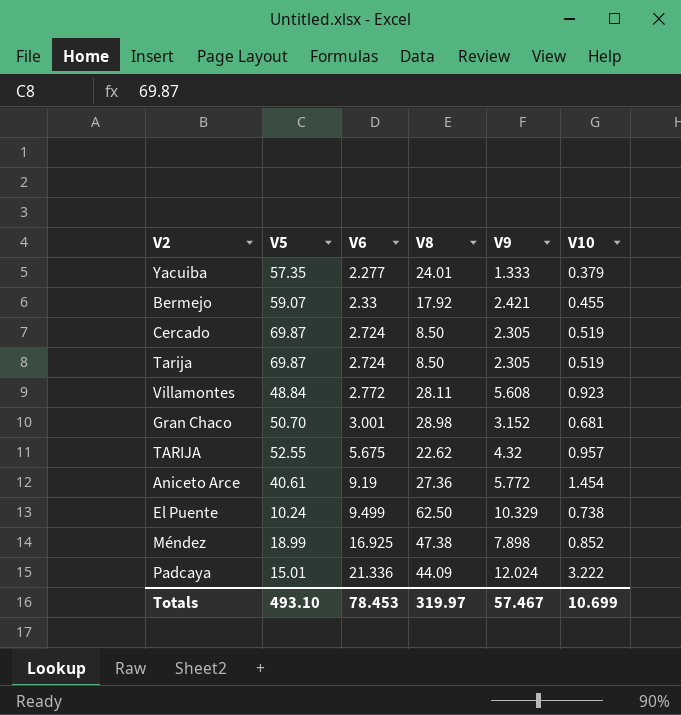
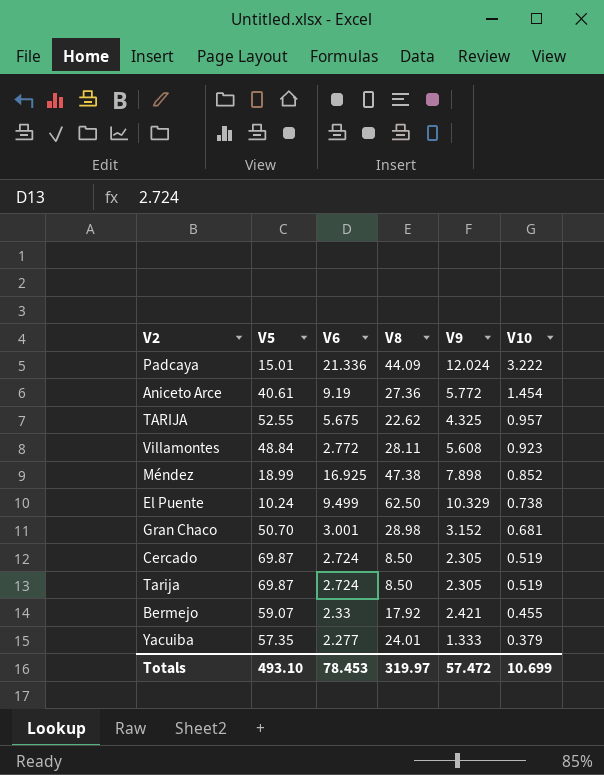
row order: V6 ascending -> V10 descending
TARIJA | V9: 4.32 -> 4.325
Totals | V9: 57.467 -> 57.472

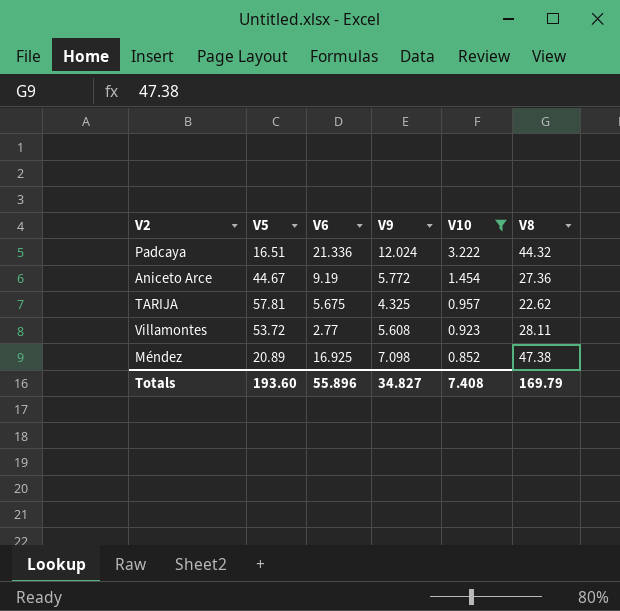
filter: none -> V10 >= 0.852
column V8 | position: 4 -> 6
Padcaya | V5: 15.01 -> 16.51
Padcaya | V8: 44.09 -> 44.32
Aniceto Arce | V5: 40.61 -> 44.67
TARIJA | V5: 52.55 -> 57.81
Villamontes | V5: 48.84 -> 53.72
Villamontes | V6: 2.772 -> 2.77
Méndez | V5: 18.99 -> 20.89
Méndez | V9: 7.898 -> 7.098
Totals | V5: 493.10 -> 193.60
Totals | V6: 78.453 -> 55.896
Totals | V9: 57.472 -> 34.827
Totals | V10: 10.699 -> 7.408
Totals | V8: 319.97 -> 169.79

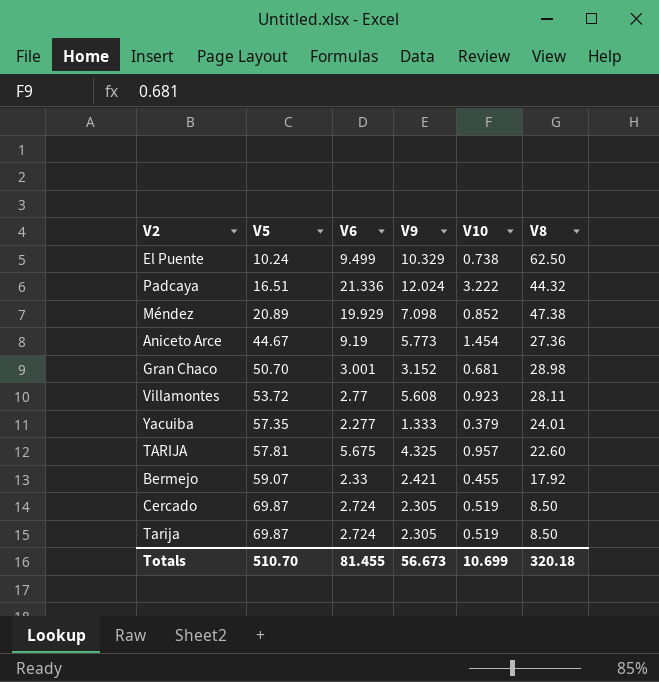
filter: V10 >= 0.852 -> none
row order: V10 descending -> V5 ascending
Méndez | V6: 16.925 -> 19.929
Aniceto Arce | V9: 5.772 -> 5.773
TARIJA | V8: 22.62 -> 22.60
Totals | V5: 193.60 -> 510.70
Totals | V6: 55.896 -> 81.455
Totals | V9: 34.827 -> 56.673
Totals | V10: 7.408 -> 10.699
Totals | V8: 169.79 -> 320.18

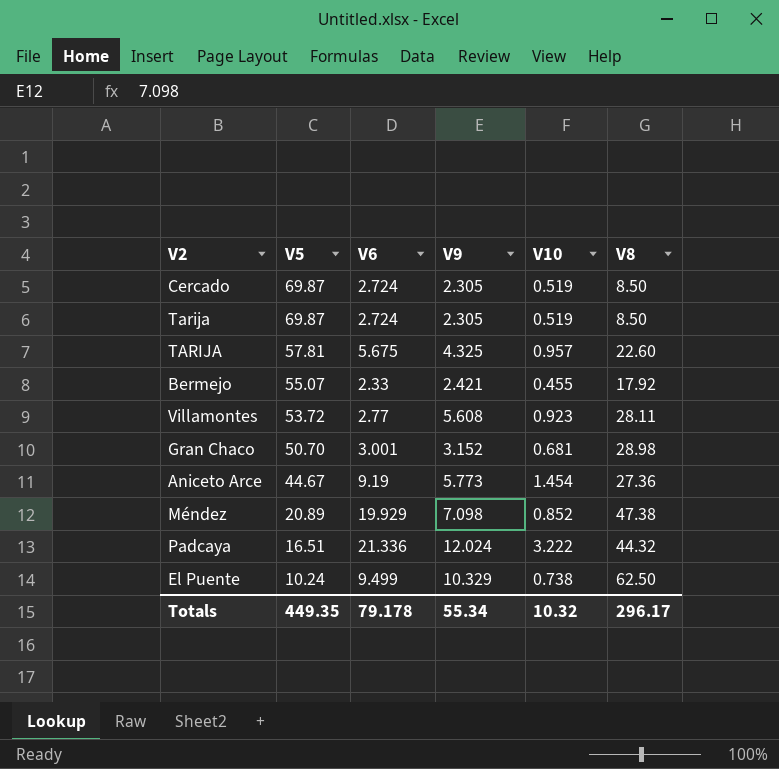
row order: V5 ascending -> V5 descending
row Yacuiba: 57.35 | 2.277 | 1.333 | 0.379 | 24.01 -> none
Bermejo | V5: 59.07 -> 55.07
Totals | V5: 510.70 -> 449.35
Totals | V6: 81.455 -> 79.178
Totals | V9: 56.673 -> 55.34
Totals | V10: 10.699 -> 10.32
Totals | V8: 320.18 -> 296.17

